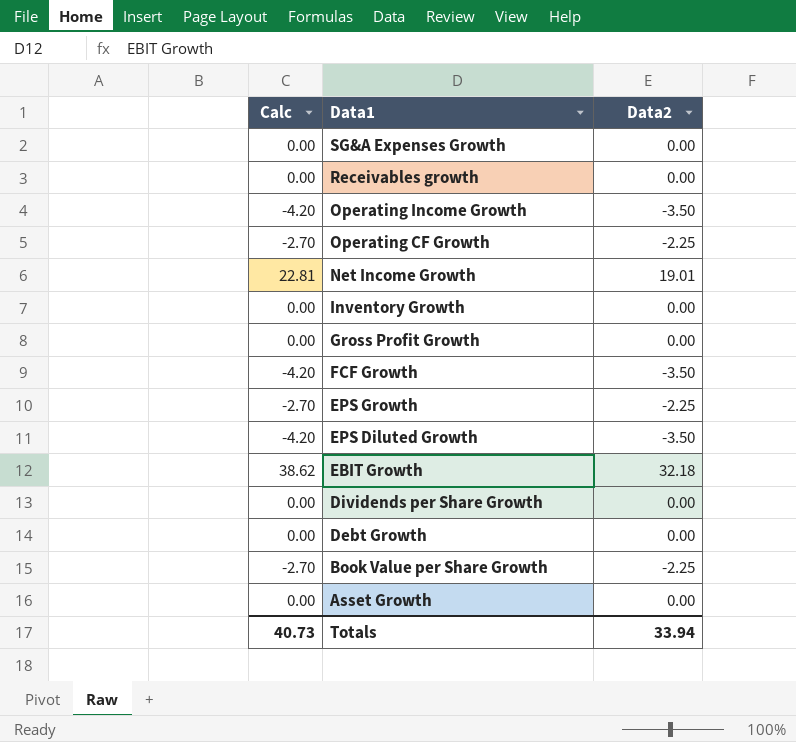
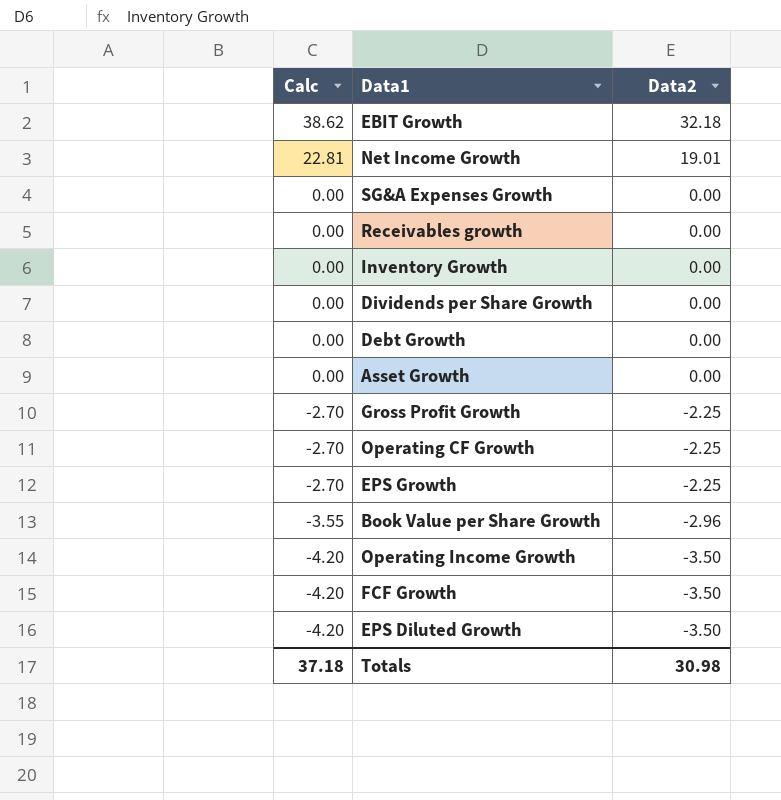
row order: Data1 descending -> Calc descending
Gross Profit Growth | Calc: 0.00 -> -2.70
Gross Profit Growth | Data2: 0.00 -> -2.25
Book Value per Share Growth | Calc: -2.70 -> -3.55
Book Value per Share Growth | Data2: -2.25 -> -2.96
Totals | Calc: 40.73 -> 37.18
Totals | Data2: 33.94 -> 30.98

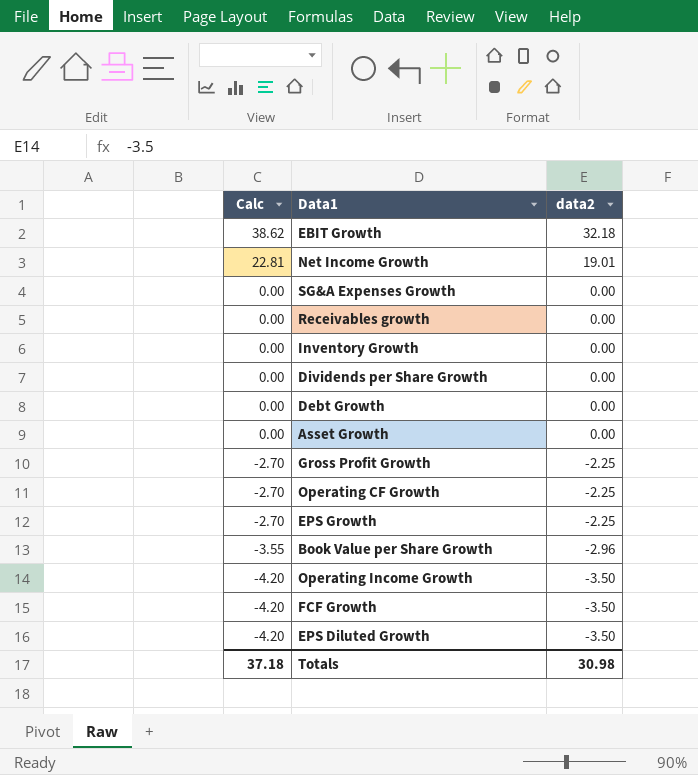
column name: Data2 -> data2

